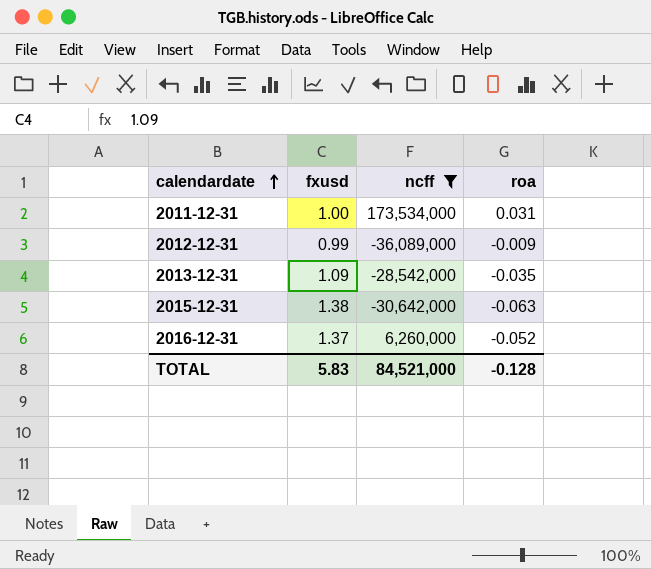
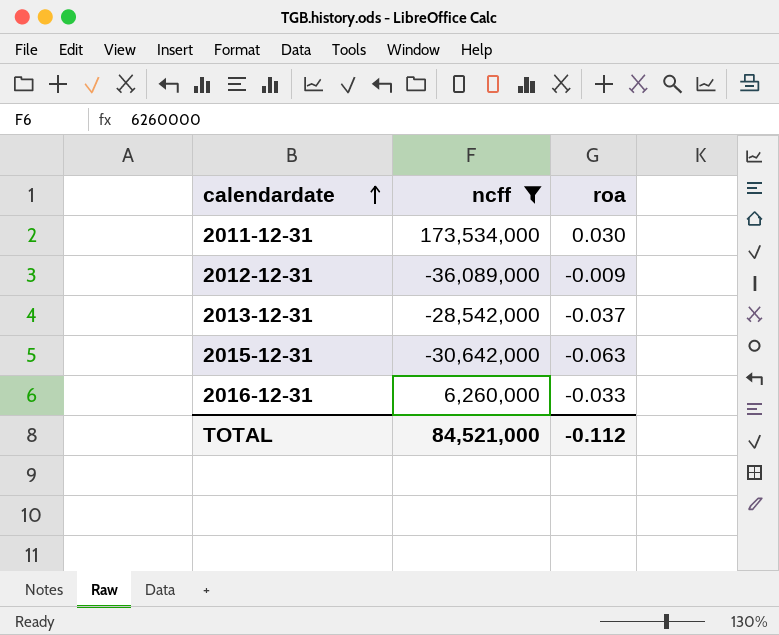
column fxusd | position: 2 -> none
2011-12-31 | roa: 0.031 -> 0.030
2013-12-31 | roa: -0.035 -> -0.037
2016-12-31 | roa: -0.052 -> -0.033
TOTAL | roa: -0.128 -> -0.112

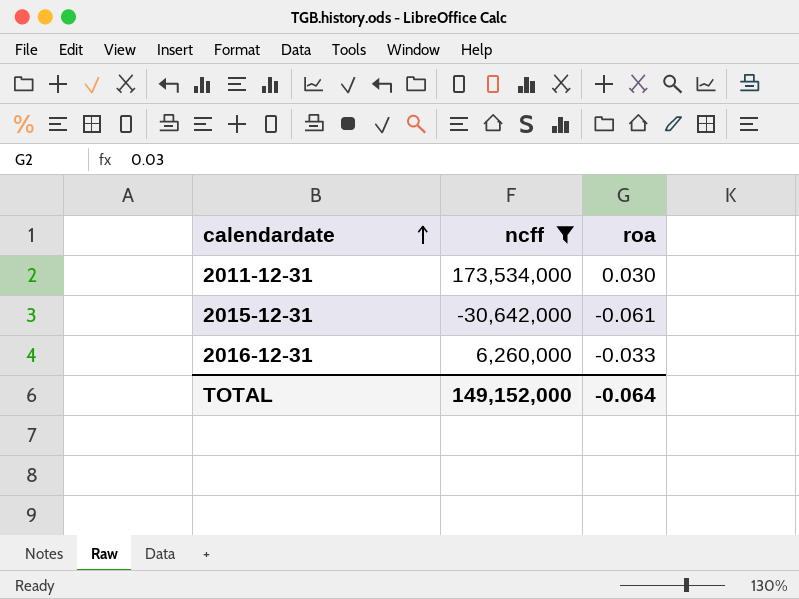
row 2012-12-31: -36,089,000 | -0.009 -> none
row 2013-12-31: -28,542,000 | -0.037 -> none
2015-12-31 | roa: -0.063 -> -0.061
TOTAL | ncff: 84,521,000 -> 149,152,000
TOTAL | roa: -0.112 -> -0.064

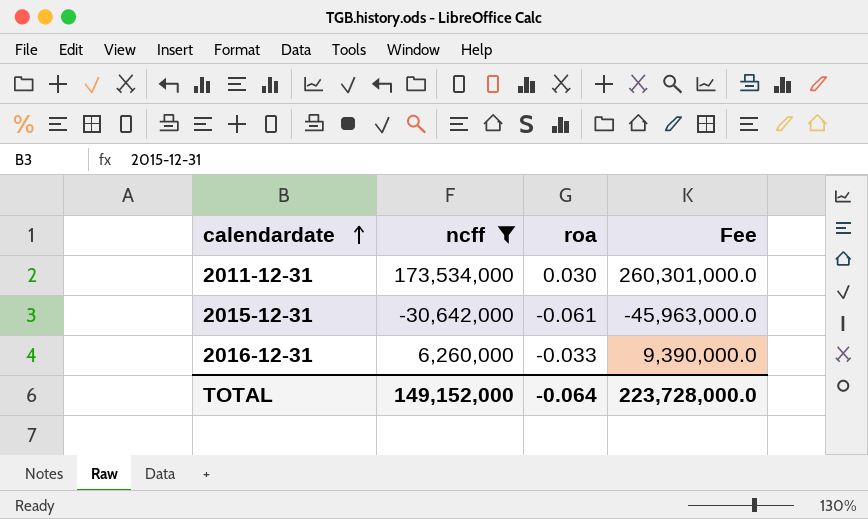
column Fee | formula: none -> [ncff] * 1.5

